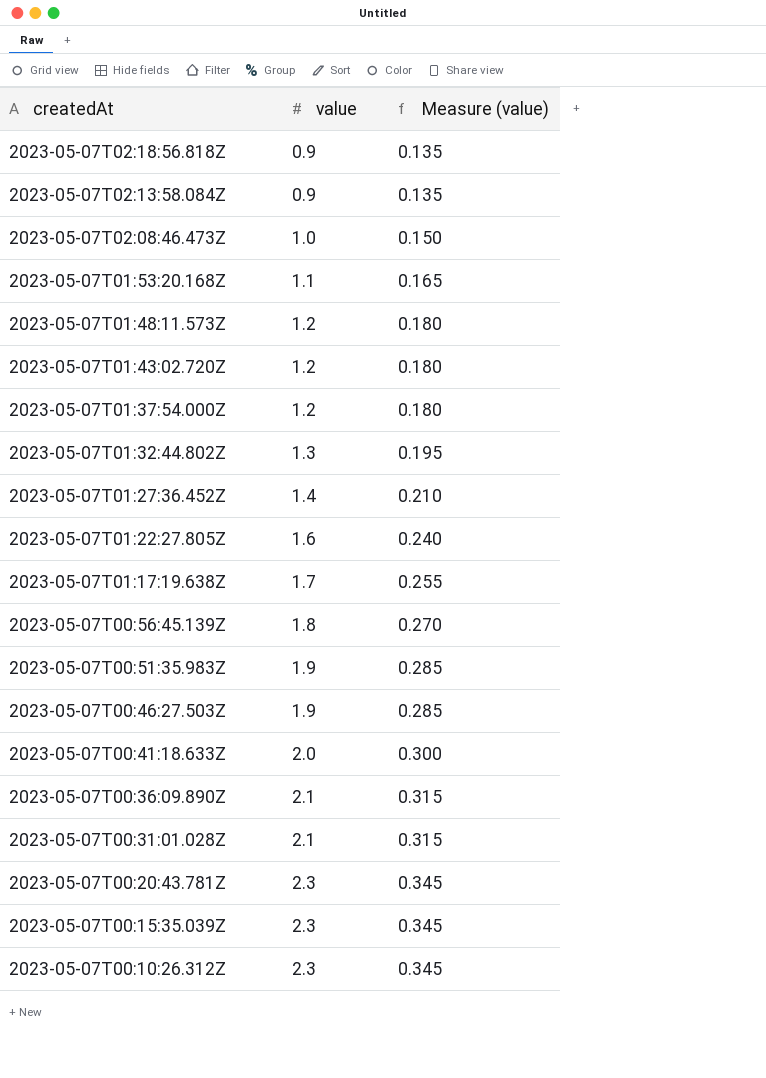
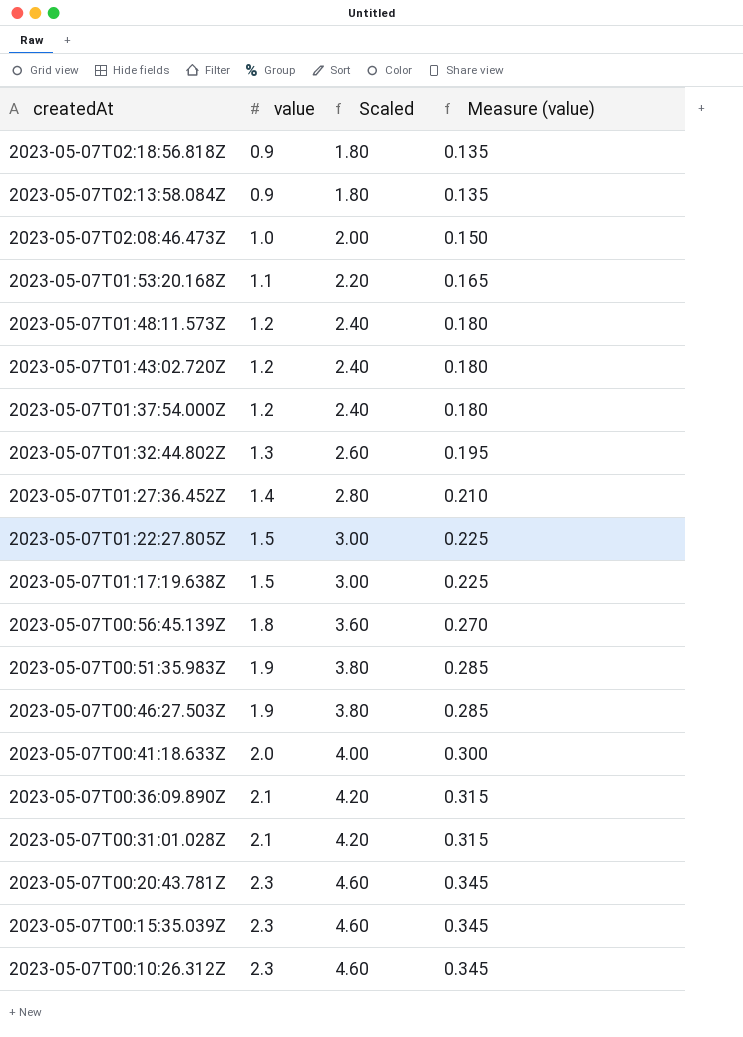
column Scaled | formula: none -> [value] * 2
2023-05-07T01:22:27.805Z | value: 1.6 -> 1.5
2023-05-07T01:22:27.805Z | Measure (value): 0.240 -> 0.225
2023-05-07T01:17:19.638Z | value: 1.7 -> 1.5
2023-05-07T01:17:19.638Z | Measure (value): 0.255 -> 0.225

